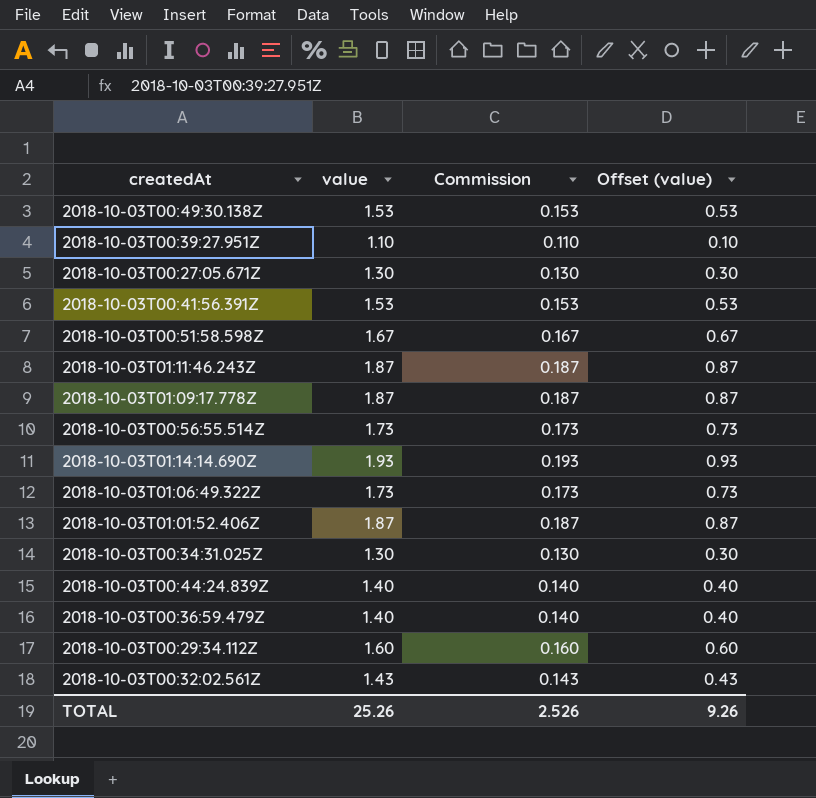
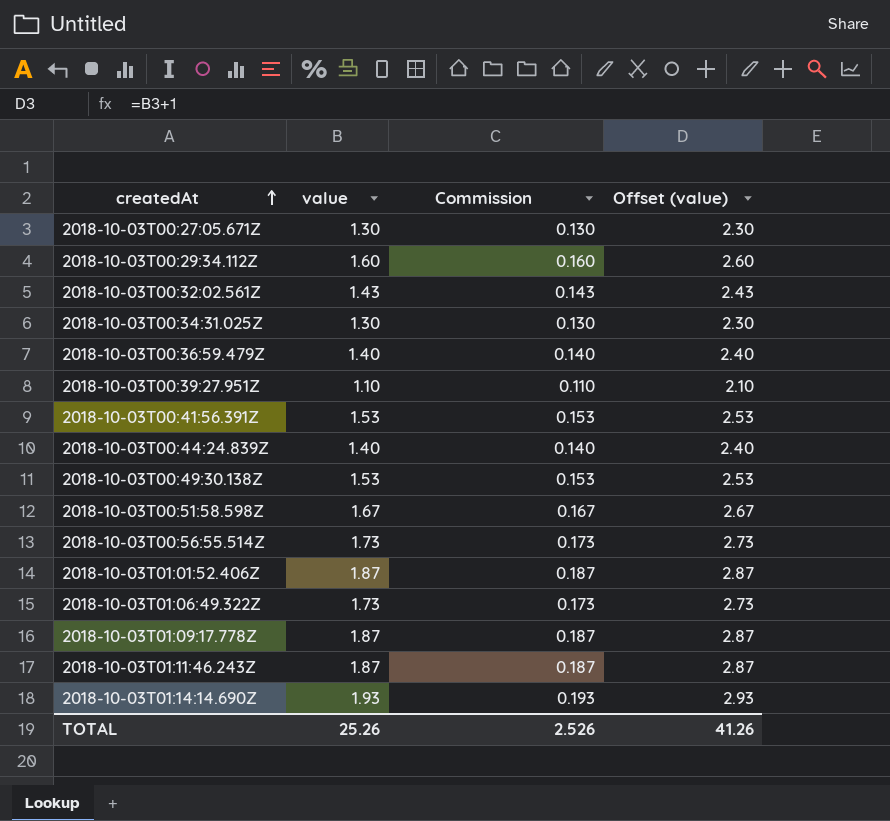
row order: none -> createdAt ascending
column Offset (value) | formula: [value] - 1 -> [value] + 1
TOTAL | Offset (value): 9.26 -> 41.26

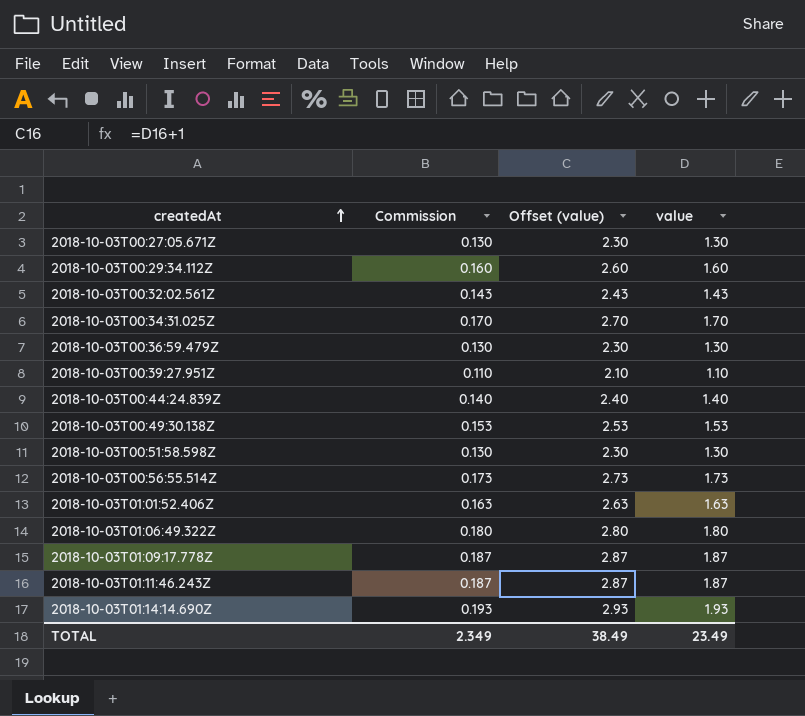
column value | position: 2 -> 4
row 2018-10-03T00:41:56.391Z: 1.53 | 0.153 | 2.53 -> none
2018-10-03T00:34:31.025Z | Commission: 0.130 -> 0.170
2018-10-03T00:34:31.025Z | Offset (value): 2.30 -> 2.70
2018-10-03T00:34:31.025Z | value: 1.30 -> 1.70
2018-10-03T00:36:59.479Z | Commission: 0.140 -> 0.130
2018-10-03T00:36:59.479Z | Offset (value): 2.40 -> 2.30
2018-10-03T00:36:59.479Z | value: 1.40 -> 1.30
2018-10-03T00:51:58.598Z | Commission: 0.167 -> 0.130
2018-10-03T00:51:58.598Z | Offset (value): 2.67 -> 2.30
2018-10-03T00:51:58.598Z | value: 1.67 -> 1.30
2018-10-03T01:01:52.406Z | Commission: 0.187 -> 0.163
2018-10-03T01:01:52.406Z | Offset (value): 2.87 -> 2.63
2018-10-03T01:01:52.406Z | value: 1.87 -> 1.63
2018-10-03T01:06:49.322Z | Commission: 0.173 -> 0.180
2018-10-03T01:06:49.322Z | Offset (value): 2.73 -> 2.80
2018-10-03T01:06:49.322Z | value: 1.73 -> 1.80
TOTAL | Commission: 2.526 -> 2.349
TOTAL | Offset (value): 41.26 -> 38.49
TOTAL | value: 25.26 -> 23.49

